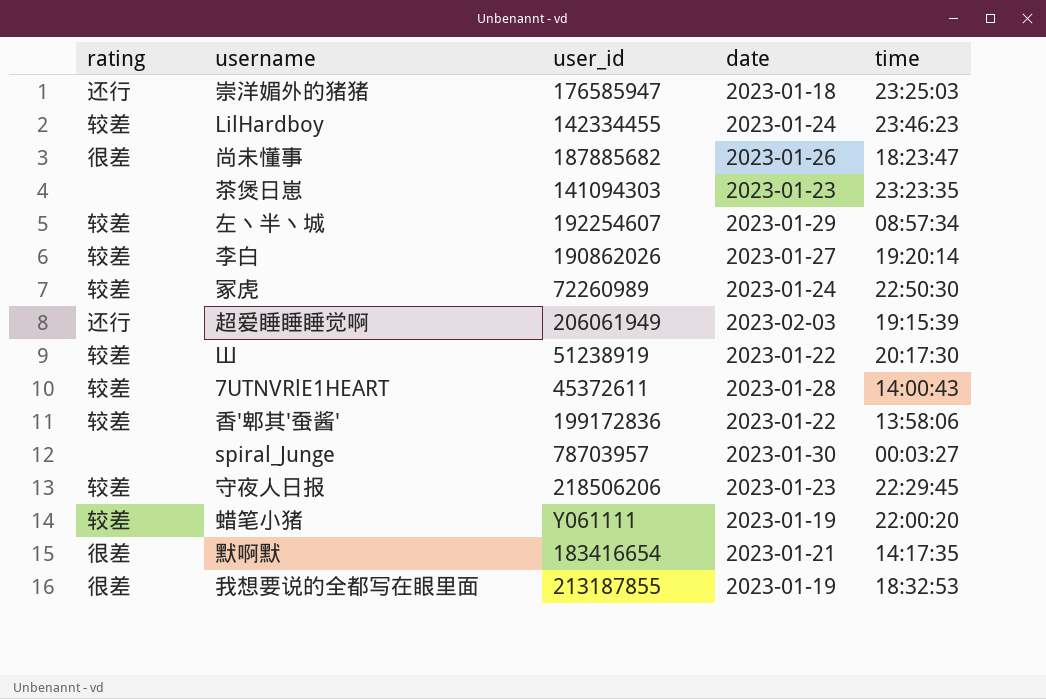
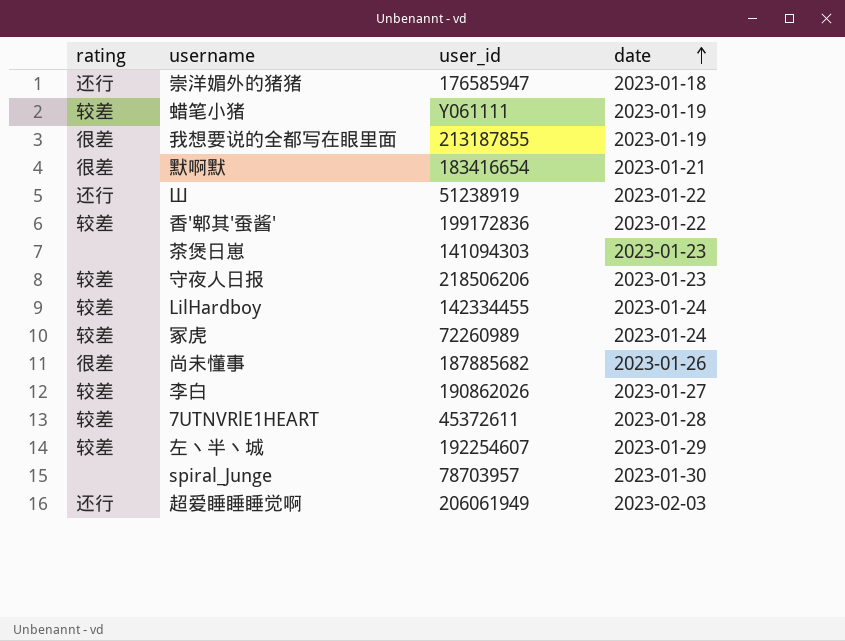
row order: none -> date ascending
column time | position: 5 -> none
Ш | rating: 较差 -> 还行

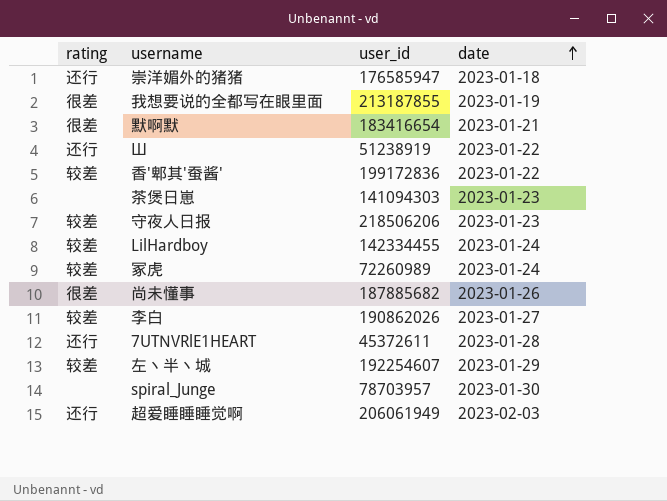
row 蜡笔小猪: 较差 | Y061111 | 2023-01-19 -> none
7UTNVRlE1HEART | rating: 较差 -> 还行

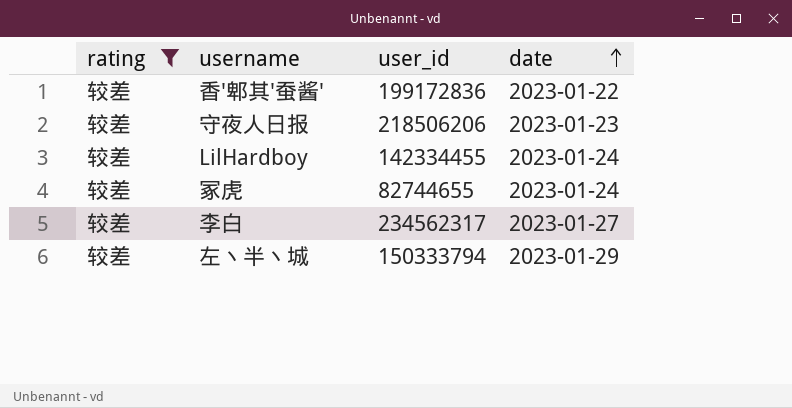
filter: none -> rating = 较差
冢虎 | user_id: 72260989 -> 82744655
李白 | user_id: 190862026 -> 234562317
左丶半丶城 | user_id: 192254607 -> 150333794

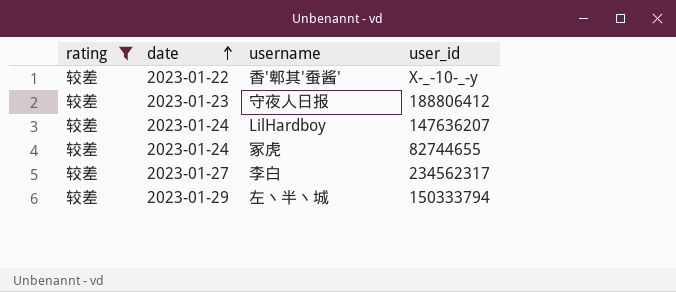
column date | position: 4 -> 2
香'郫其'蚕酱' | user_id: 199172836 -> X-_-10-_-y
守夜人日报 | user_id: 218506206 -> 188806412
LilHardboy | user_id: 142334455 -> 147636207

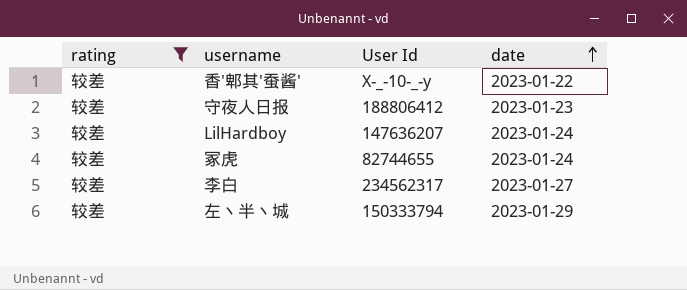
column name: user_id -> User Id
column date | position: 2 -> 4

